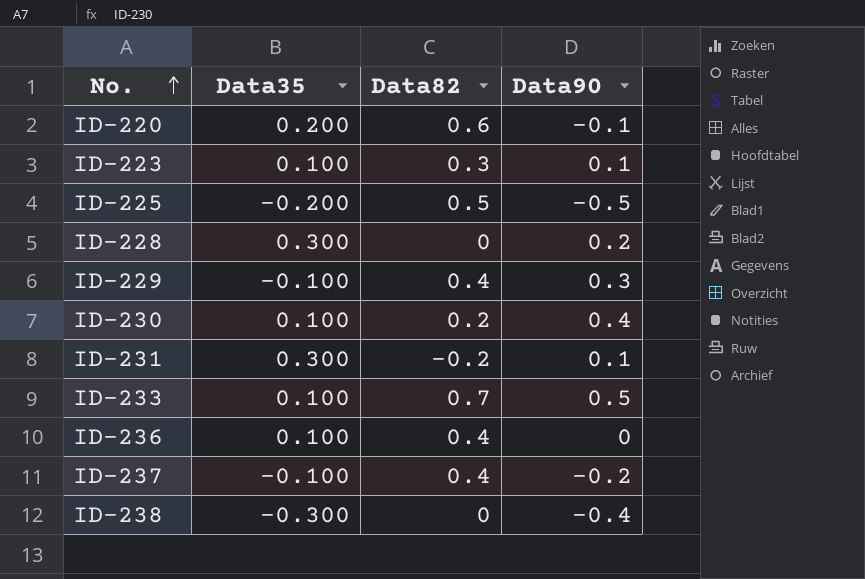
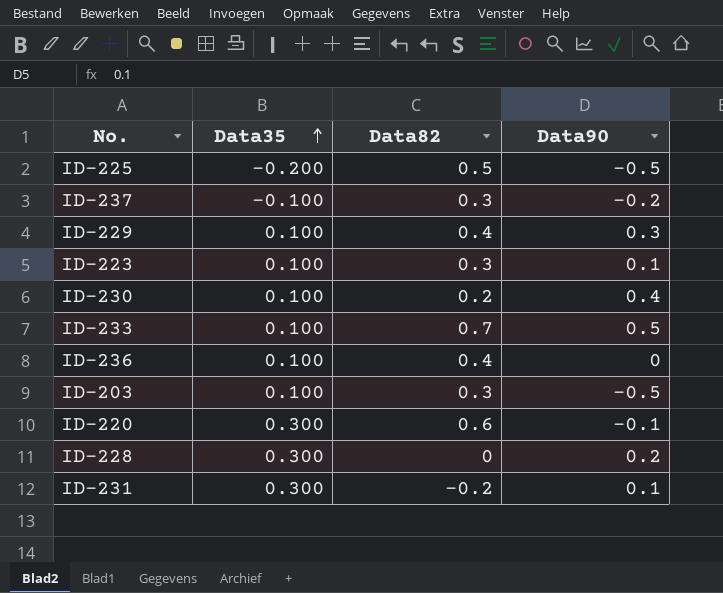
row order: No. ascending -> Data35 ascending
row ID-238: -0.300 | 0 | -0.4 -> none
ID-237 | Data82: 0.4 -> 0.3
ID-229 | Data35: -0.100 -> 0.100
row ID-203: none -> 0.100 | 0.3 | -0.5
ID-220 | Data35: 0.200 -> 0.300

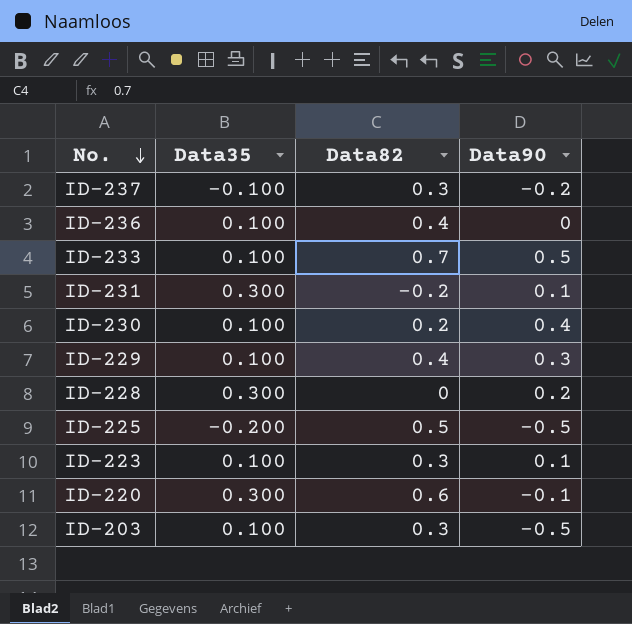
row order: Data35 ascending -> No. descending

